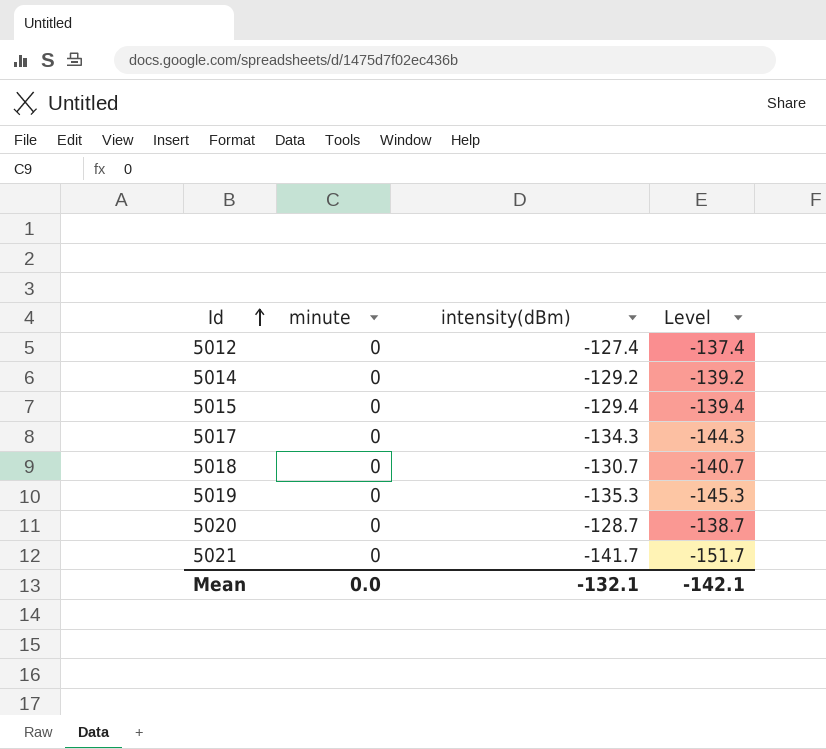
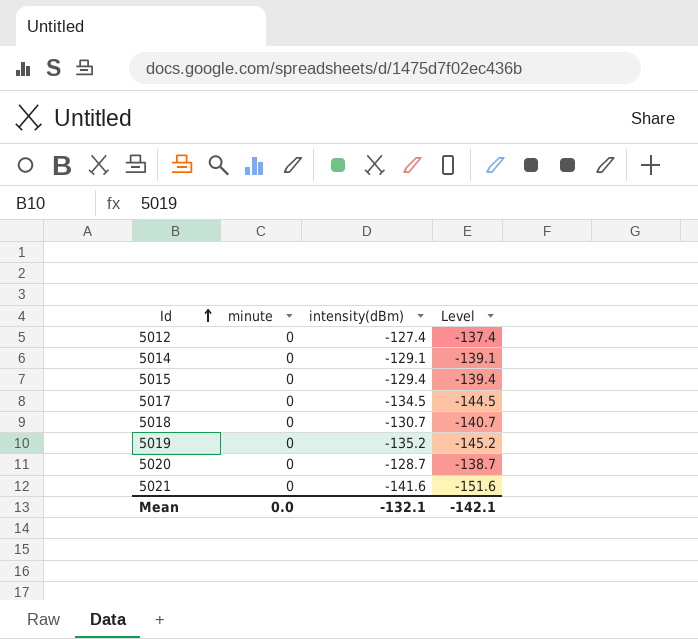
5014 | intensity(dBm): -129.2 -> -129.1
5014 | Level: -139.2 -> -139.1
5017 | intensity(dBm): -134.3 -> -134.5
5017 | Level: -144.3 -> -144.5
5019 | intensity(dBm): -135.3 -> -135.2
5019 | Level: -145.3 -> -145.2
5021 | intensity(dBm): -141.7 -> -141.6
5021 | Level: -151.7 -> -151.6

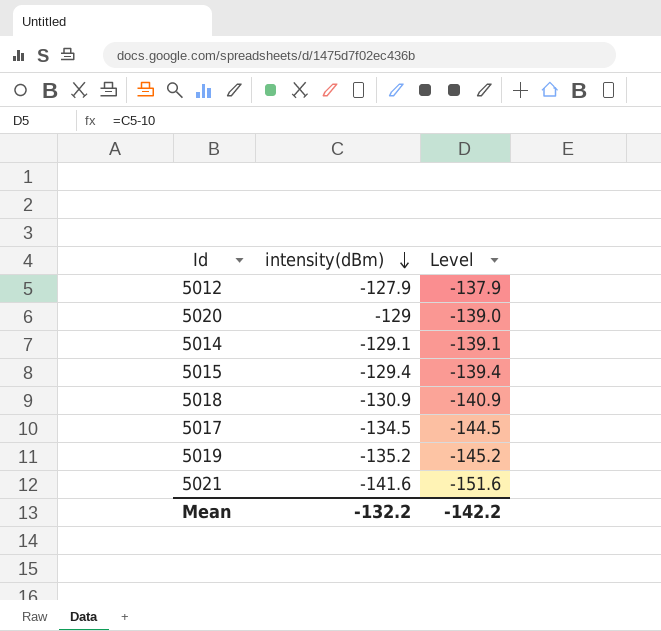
row order: Id ascending -> intensity(dBm) descending
column minute | position: 2 -> none
5012 | intensity(dBm): -127.4 -> -127.9
5012 | Level: -137.4 -> -137.9
5020 | intensity(dBm): -128.7 -> -129
5020 | Level: -138.7 -> -139.0
5018 | intensity(dBm): -130.7 -> -130.9
5018 | Level: -140.7 -> -140.9
Mean | intensity(dBm): -132.1 -> -132.2
Mean | Level: -142.1 -> -142.2

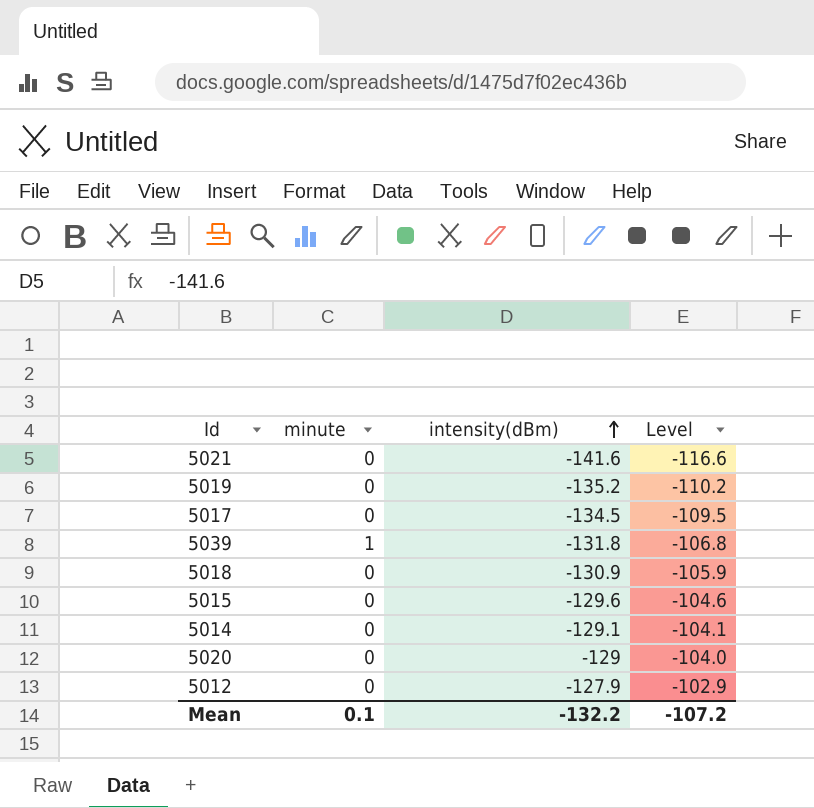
row order: intensity(dBm) descending -> intensity(dBm) ascending
column minute | position: none -> 2
column Level | formula: [intensity(dBm)] - 10 -> [intensity(dBm)] + 25
row 5039: none -> 1 | -131.8 | -106.8
5015 | intensity(dBm): -129.4 -> -129.6
Mean | Level: -142.2 -> -107.2

